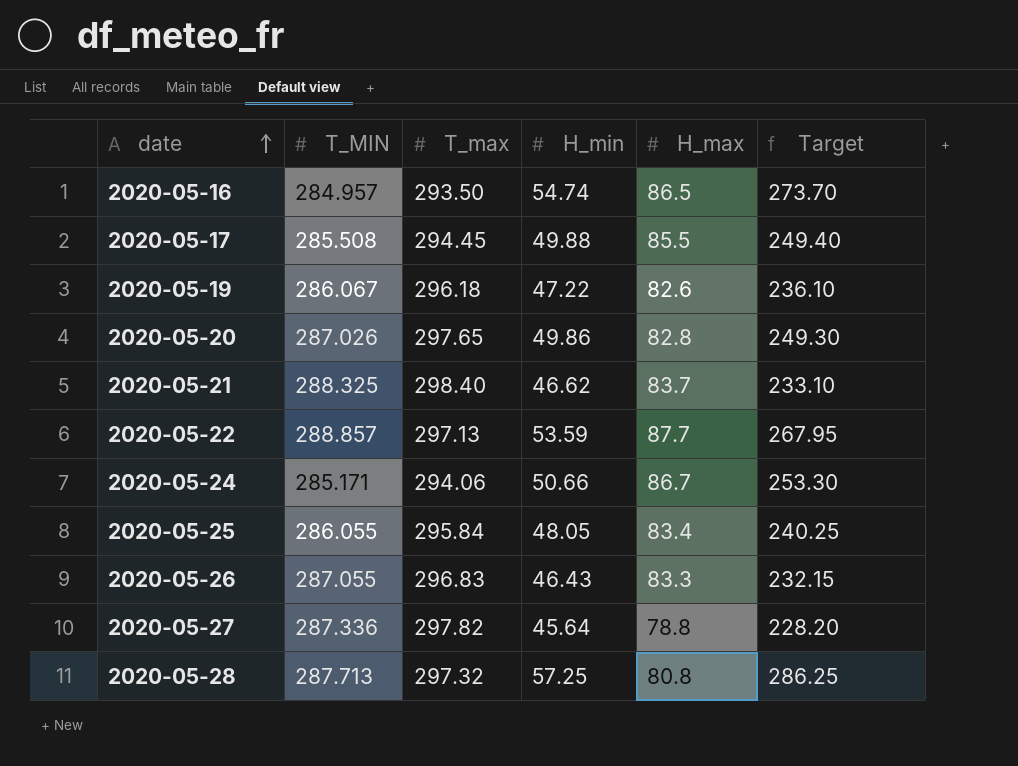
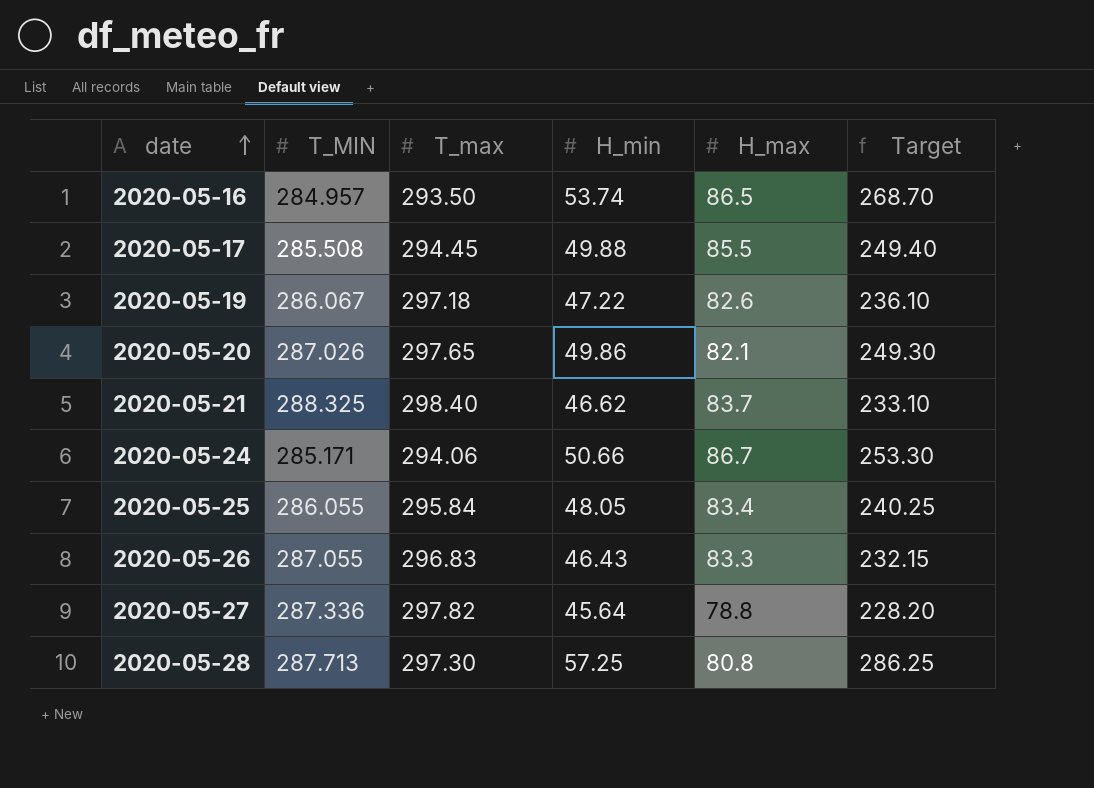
row 2020-05-22: 288.857 | 297.13 | 53.59 | 87.7 | 267.95 -> none
2020-05-16 | H_min: 54.74 -> 53.74
2020-05-16 | Target: 273.70 -> 268.70
2020-05-19 | T_max: 296.18 -> 297.18
2020-05-20 | H_max: 82.8 -> 82.1
2020-05-28 | T_max: 297.32 -> 297.30

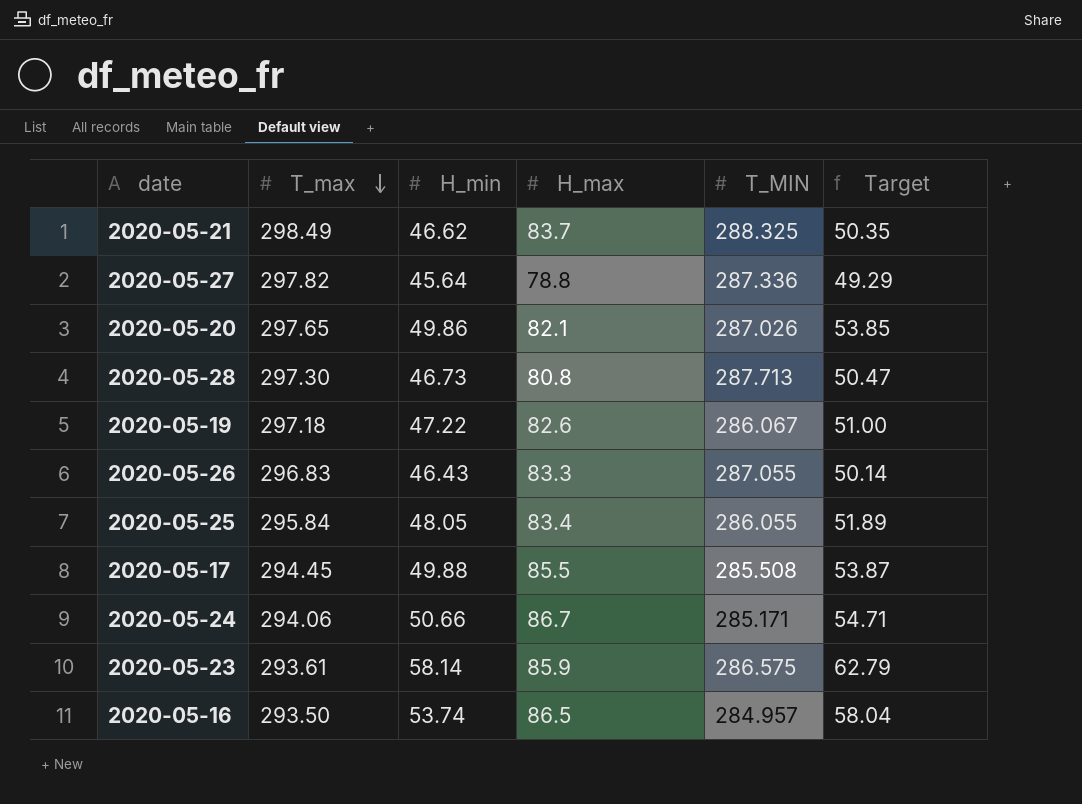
row order: date ascending -> T_max descending
column T_MIN | position: 2 -> 5
column Target | formula: [H_min] * 5 -> [H_min] * 1.08
2020-05-21 | T_max: 298.40 -> 298.49
2020-05-28 | H_min: 57.25 -> 46.73
row 2020-05-23: none -> 293.61 | 58.14 | 85.9 | 286.575 | 62.79

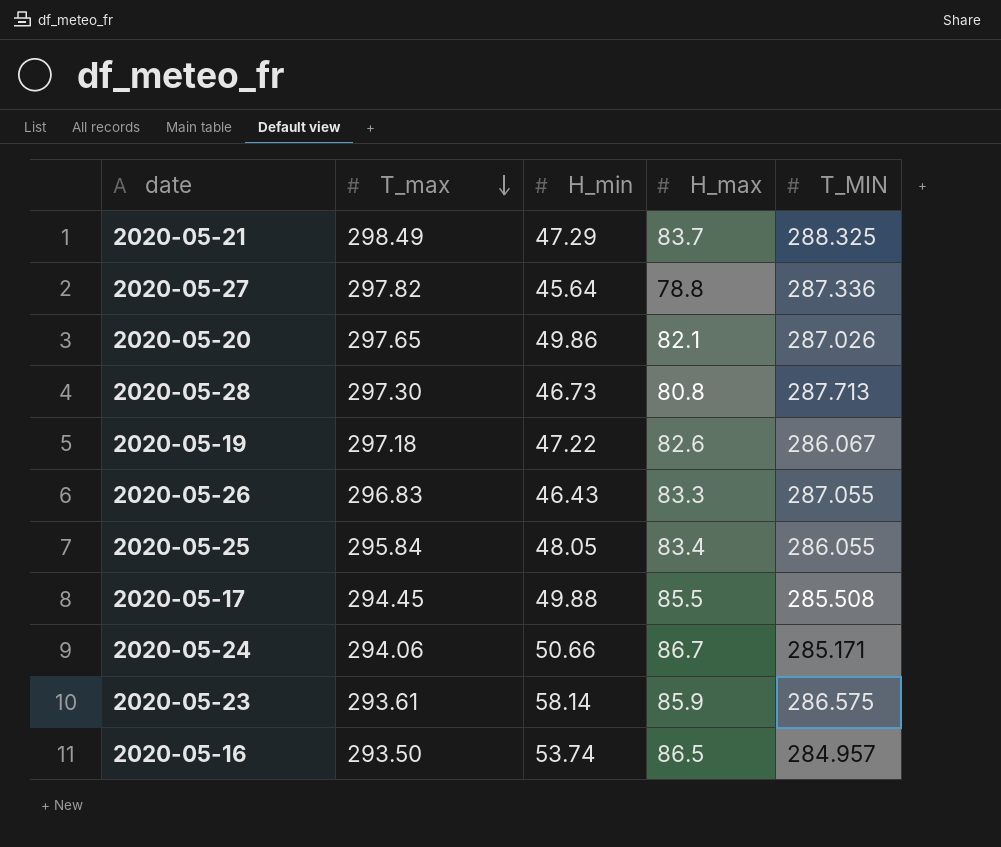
column Target | formula: [H_min] * 1.08 -> none
2020-05-21 | H_min: 46.62 -> 47.29

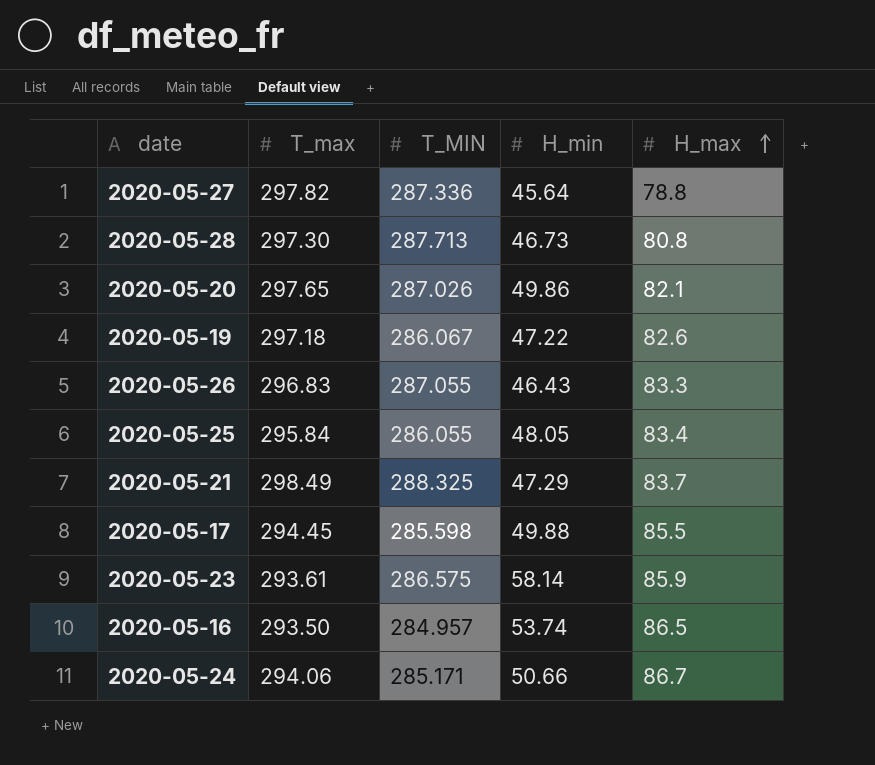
row order: T_max descending -> H_max ascending
column T_MIN | position: 5 -> 3
2020-05-17 | T_MIN: 285.508 -> 285.598

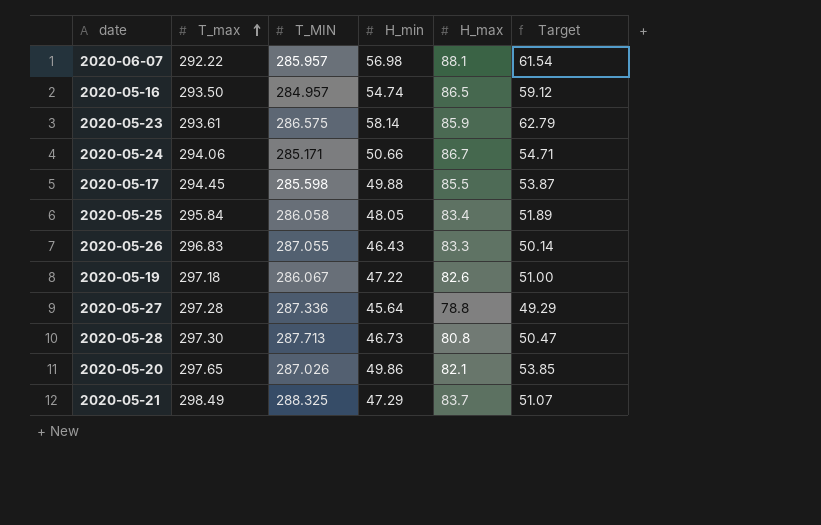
row order: H_max ascending -> T_max ascending
column Target | formula: none -> [H_min] * 1.08
row 2020-06-07: none -> 292.22 | 285.957 | 56.98 | 88.1 | 61.54
2020-05-16 | H_min: 53.74 -> 54.74
2020-05-25 | T_MIN: 286.055 -> 286.058
2020-05-27 | T_max: 297.82 -> 297.28

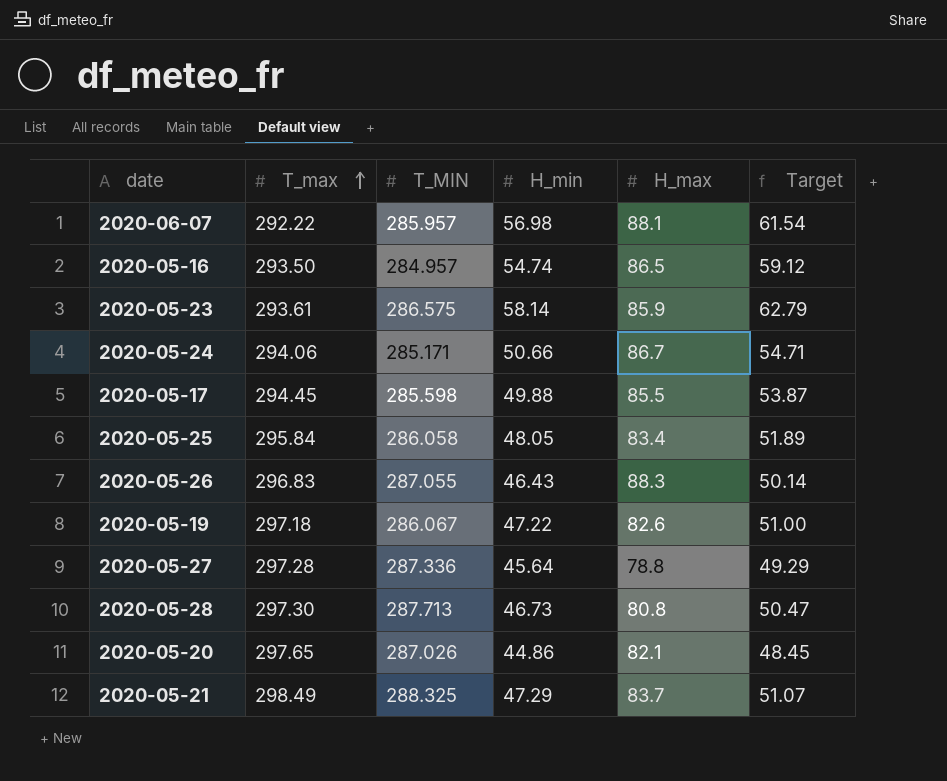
2020-05-26 | H_max: 83.3 -> 88.3
2020-05-20 | H_min: 49.86 -> 44.86
2020-05-20 | Target: 53.85 -> 48.45

